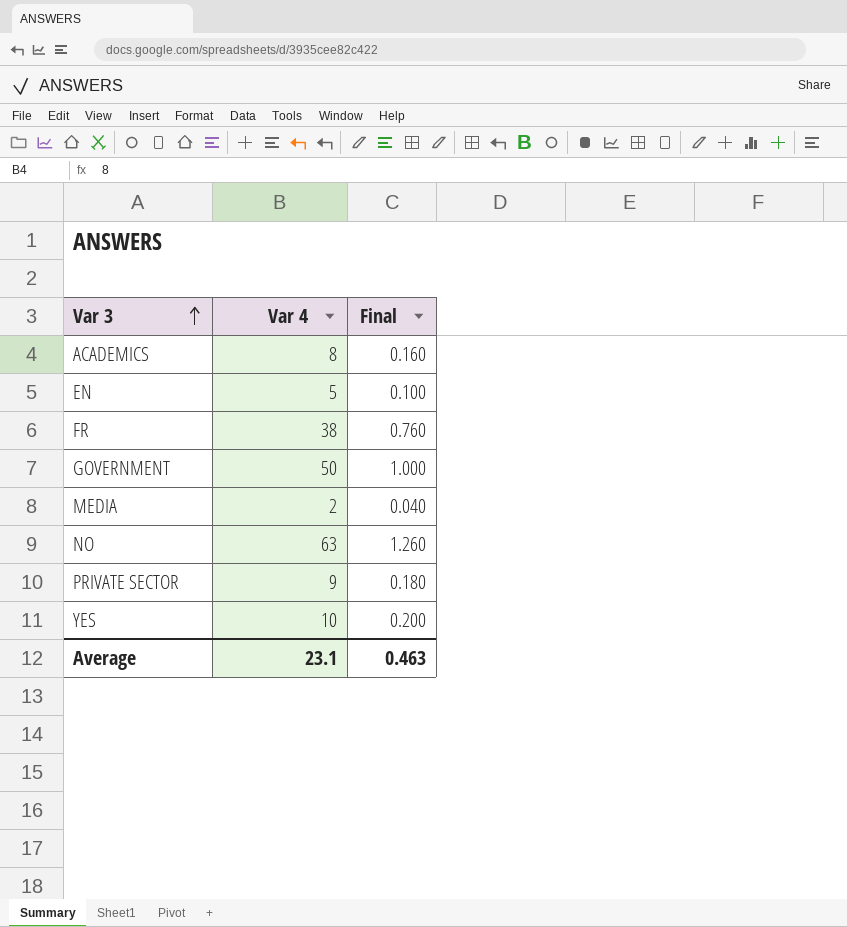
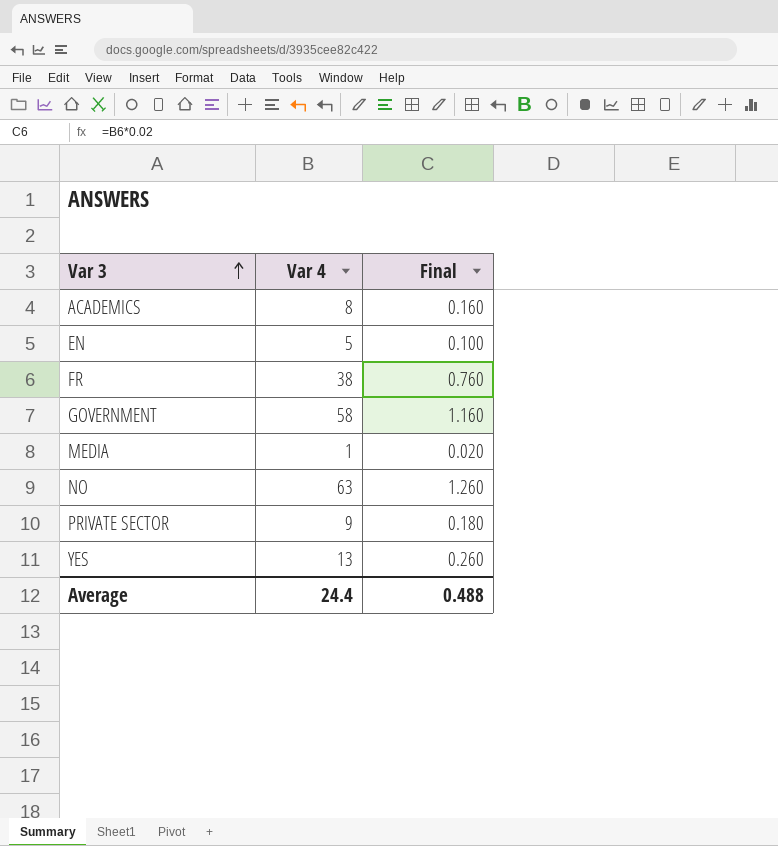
GOVERNMENT | Var 4: 50 -> 58
GOVERNMENT | Final: 1.000 -> 1.160
MEDIA | Var 4: 2 -> 1
MEDIA | Final: 0.040 -> 0.020
YES | Var 4: 10 -> 13
YES | Final: 0.200 -> 0.260
Average | Var 4: 23.1 -> 24.4
Average | Final: 0.463 -> 0.488

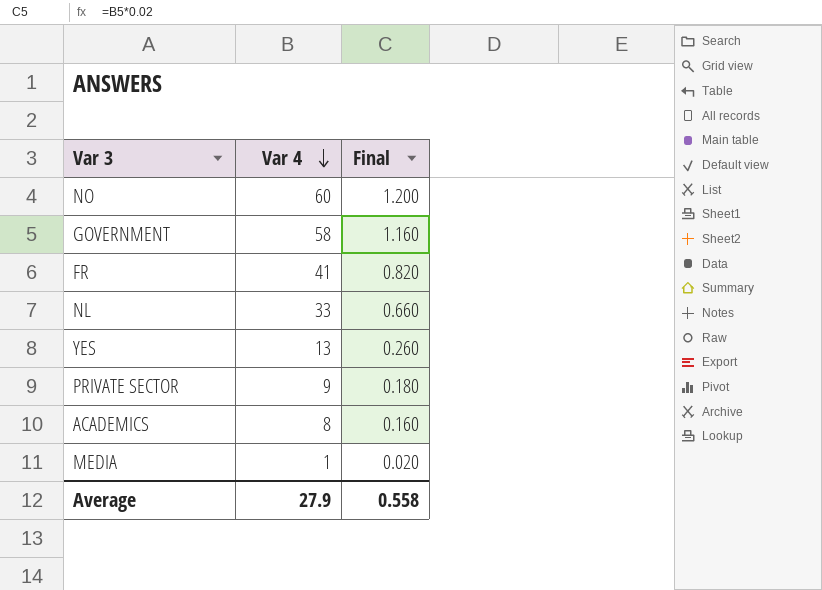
row order: Var 3 ascending -> Var 4 descending
row EN: 5 | 0.100 -> none
NO | Var 4: 63 -> 60
NO | Final: 1.260 -> 1.200
FR | Var 4: 38 -> 41
FR | Final: 0.760 -> 0.820
row NL: none -> 33 | 0.660
Average | Var 4: 24.4 -> 27.9
Average | Final: 0.488 -> 0.558

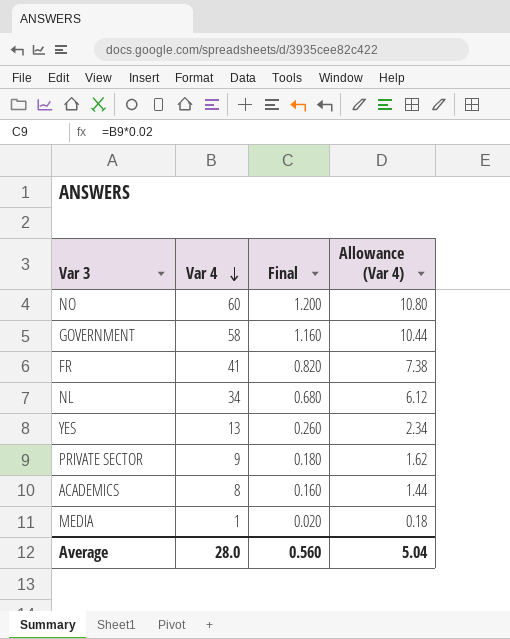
column Allowance (Var 4) | formula: none -> [Var 4] * 0.18
NL | Var 4: 33 -> 34
NL | Final: 0.660 -> 0.680
Average | Var 4: 27.9 -> 28.0
Average | Final: 0.558 -> 0.560

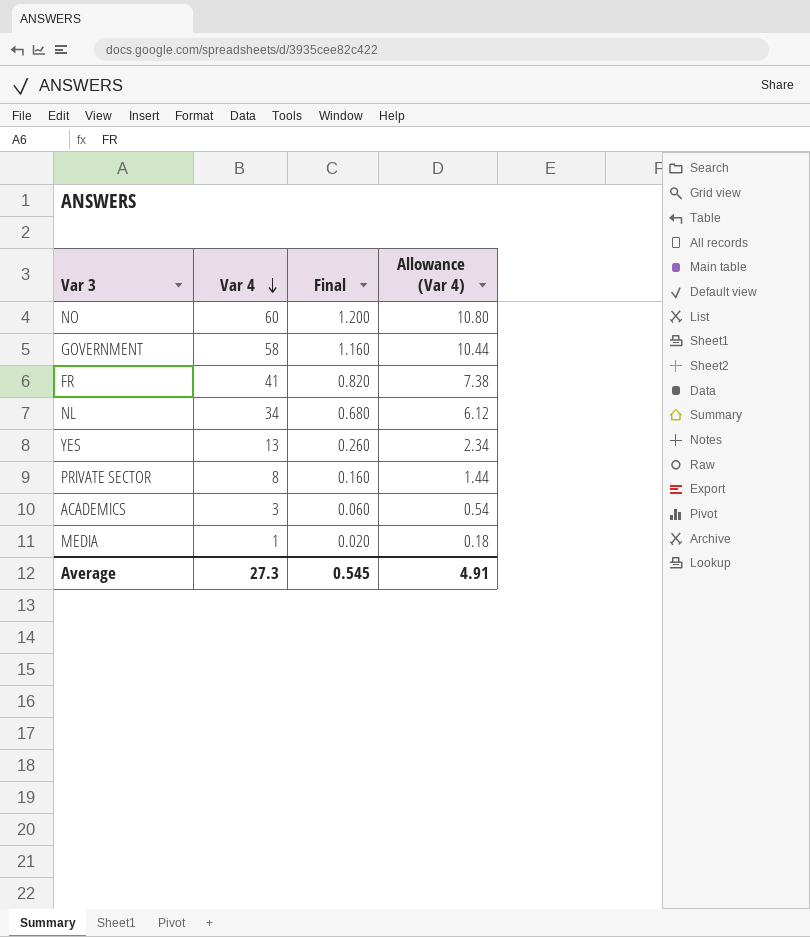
PRIVATE SECTOR | Var 4: 9 -> 8
PRIVATE SECTOR | Final: 0.180 -> 0.160
PRIVATE SECTOR | Allowance (Var 4): 1.62 -> 1.44
ACADEMICS | Var 4: 8 -> 3
ACADEMICS | Final: 0.160 -> 0.060
ACADEMICS | Allowance (Var 4): 1.44 -> 0.54
Average | Var 4: 28.0 -> 27.3
Average | Final: 0.560 -> 0.545
Average | Allowance (Var 4): 5.04 -> 4.91

